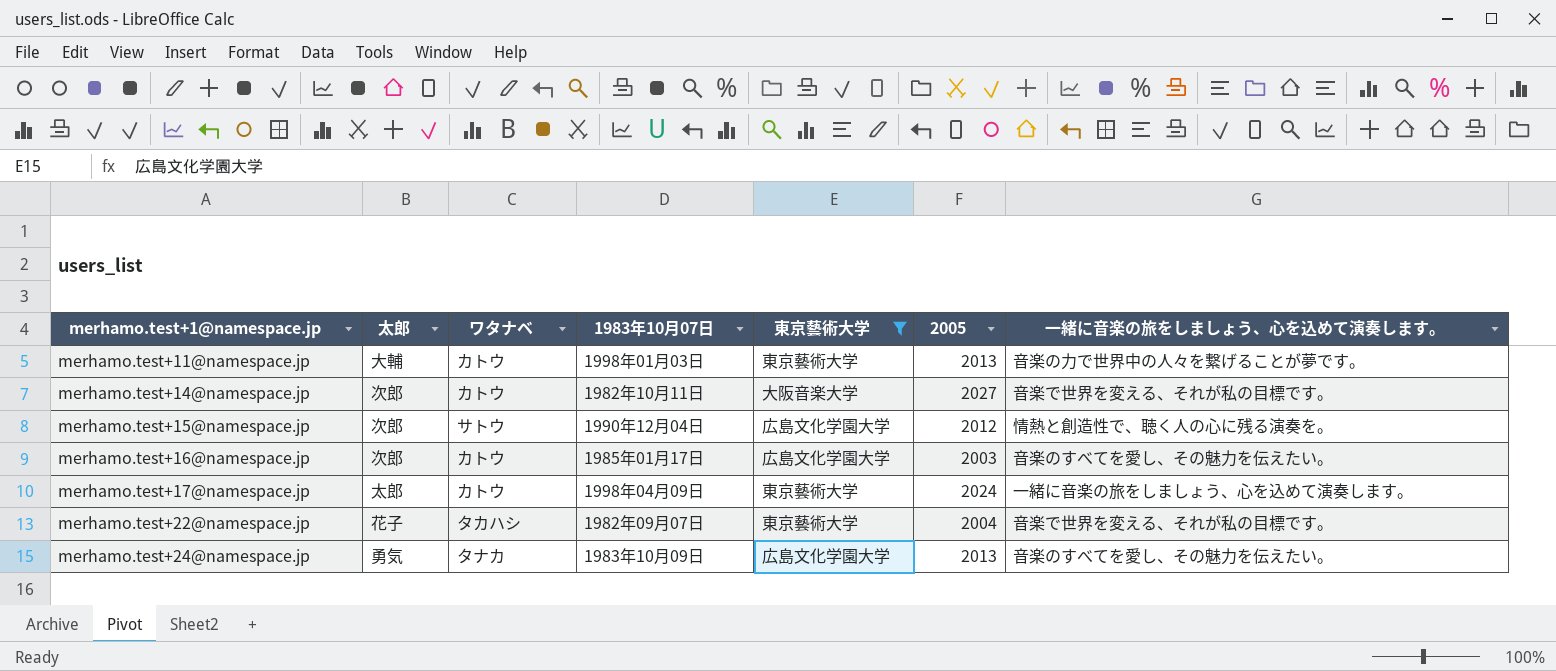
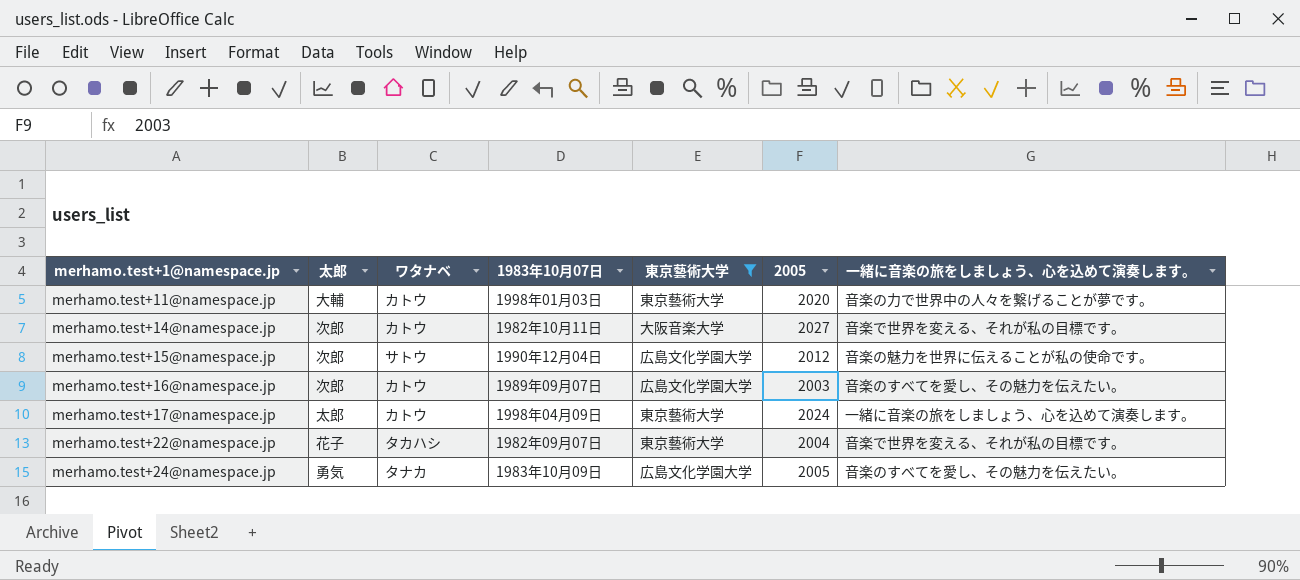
merhamo.test+11@namespace.jp | 2005: 2013 -> 2020
merhamo.test+15@namespace.jp | 一緒に音楽の旅をしましょう、心を込めて演奏します。: 情熱と創造性で、聴く人の心に残る演奏を。 -> 音楽の魅力を世界に伝えることが私の使命です。
merhamo.test+16@namespace.jp | 1983年10月07日: 1985年01月17日 -> 1989年09月07日
merhamo.test+24@namespace.jp | 2005: 2013 -> 2005

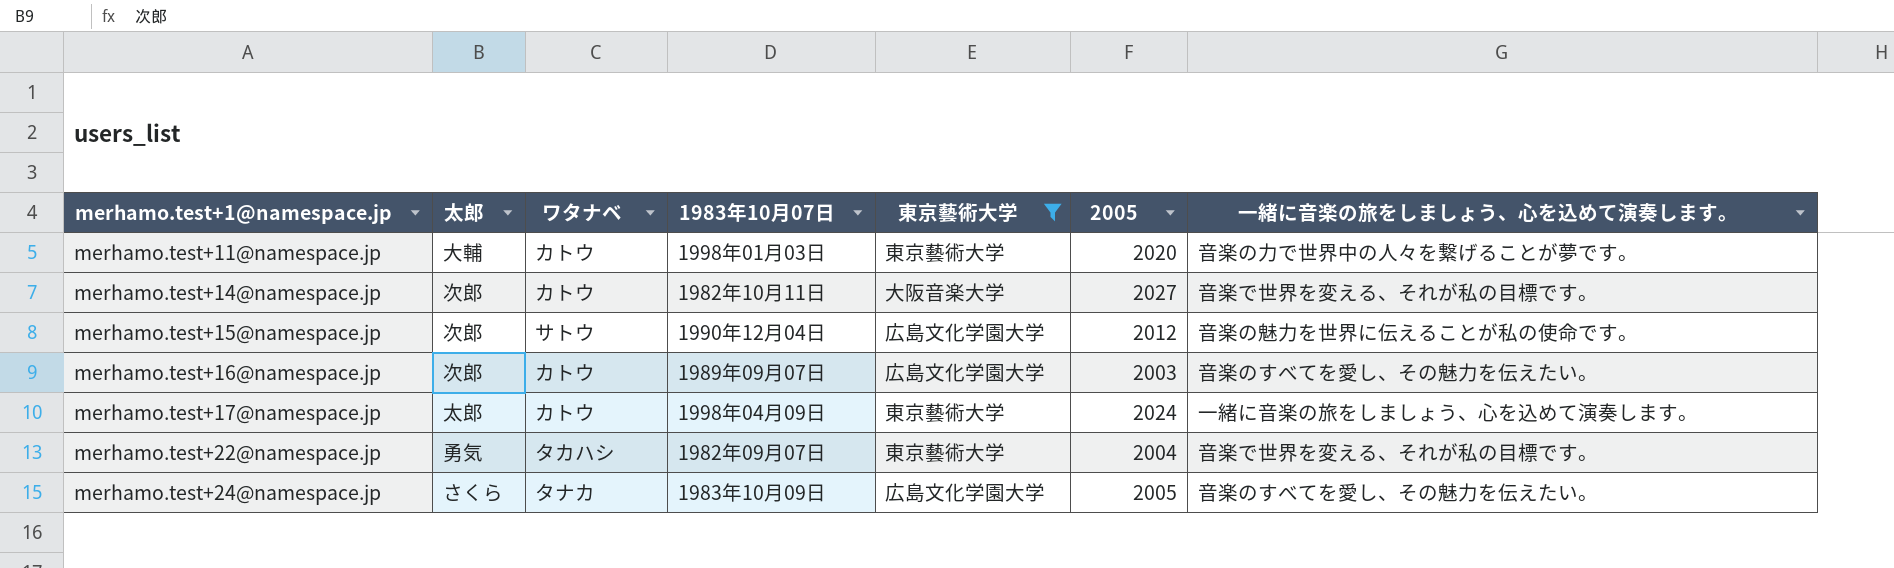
merhamo.test+22@namespace.jp | 太郎: 花子 -> 勇気
merhamo.test+24@namespace.jp | 太郎: 勇気 -> さくら

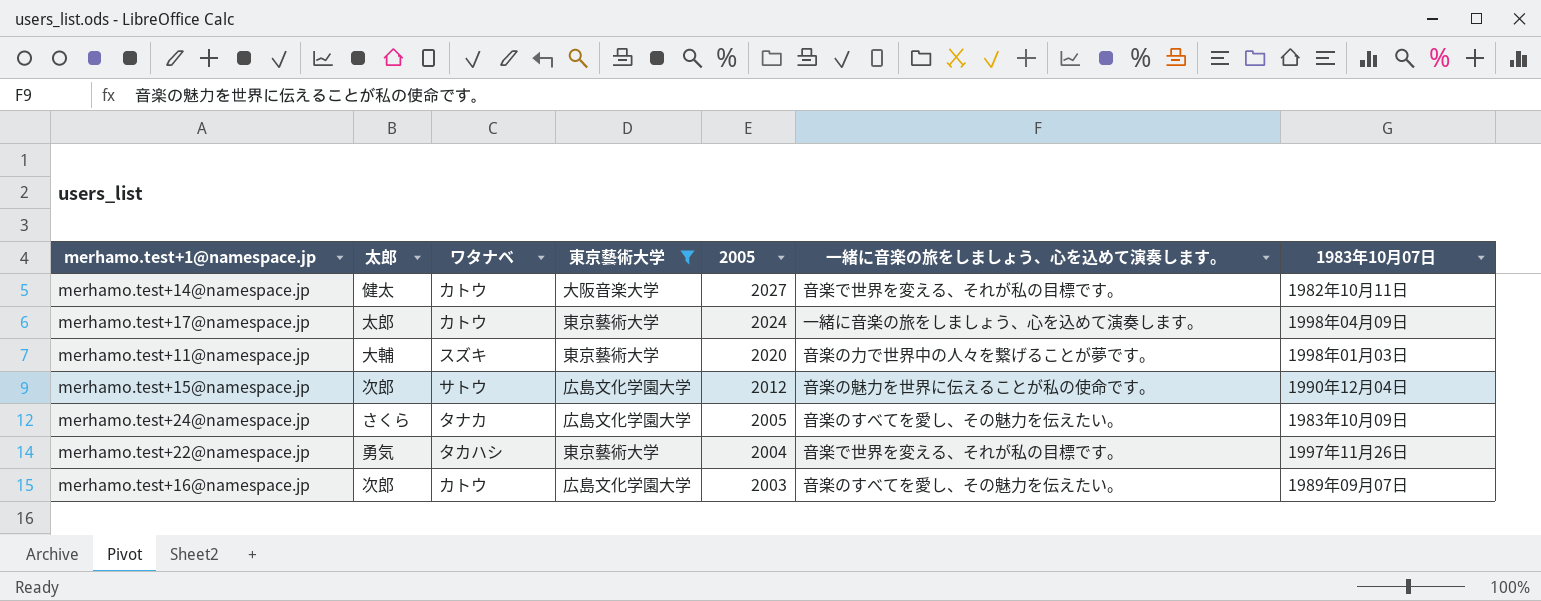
row order: merhamo.test+1@namespace.jp ascending -> 2005 descending
column 1983年10月07日 | position: 4 -> 7
merhamo.test+14@namespace.jp | 太郎: 次郎 -> 健太
merhamo.test+11@namespace.jp | ワタナベ: カトウ -> スズキ
merhamo.test+22@namespace.jp | 1983年10月07日: 1982年09月07日 -> 1997年11月26日

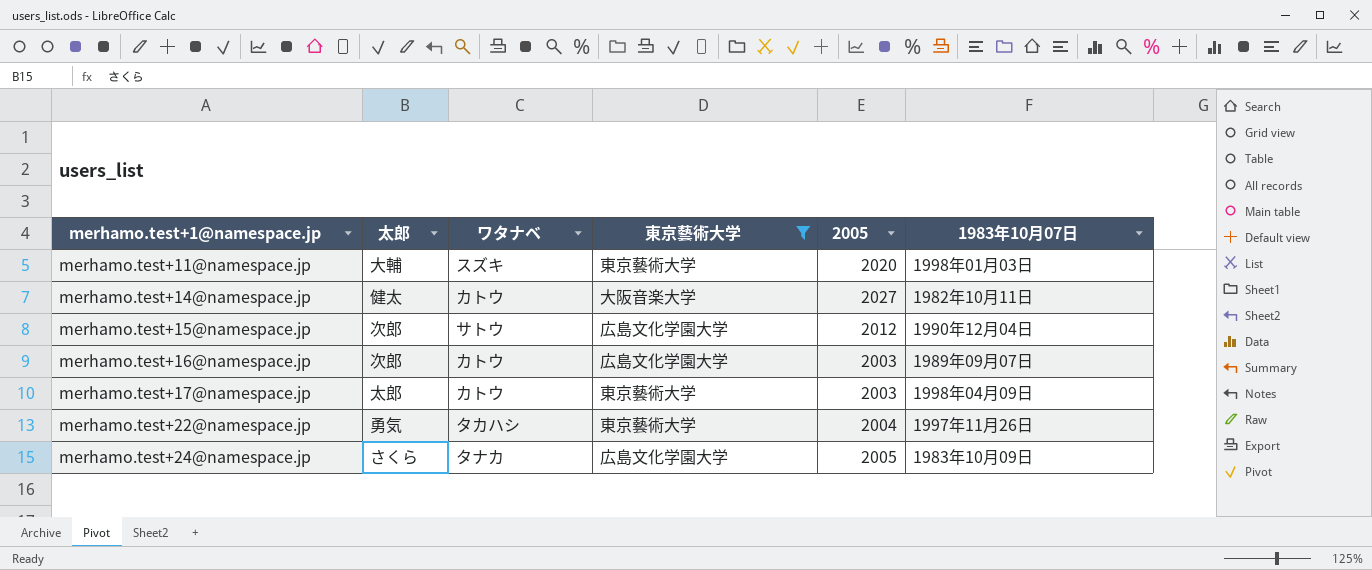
row order: 2005 descending -> merhamo.test+1@namespace.jp ascending
column 一緒に音楽の旅をしましょう、心を込めて演奏します。 | position: 6 -> none
merhamo.test+17@namespace.jp | 2005: 2024 -> 2003

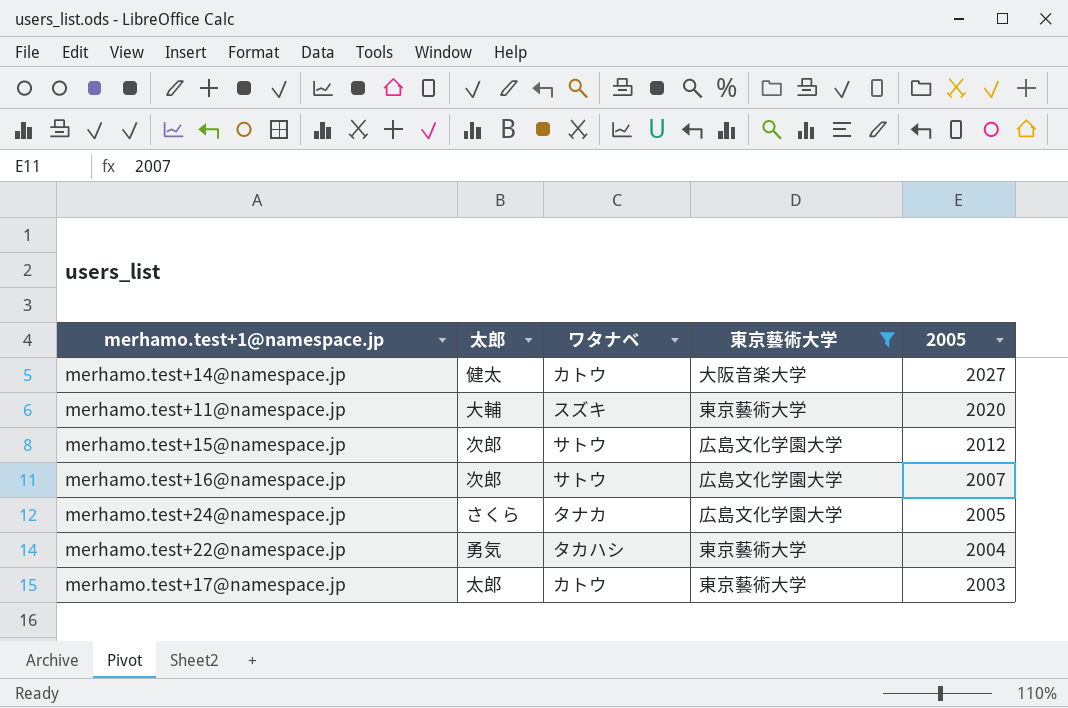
row order: merhamo.test+1@namespace.jp ascending -> 2005 descending
column 1983年10月07日 | position: 6 -> none
merhamo.test+16@namespace.jp | ワタナベ: カトウ -> サトウ
merhamo.test+16@namespace.jp | 2005: 2003 -> 2007

